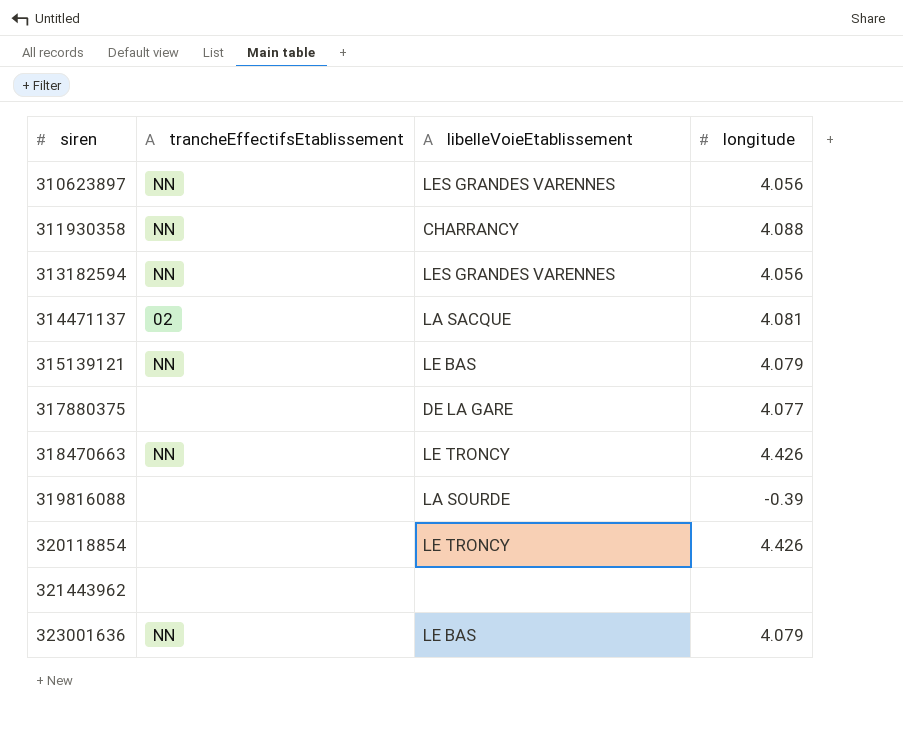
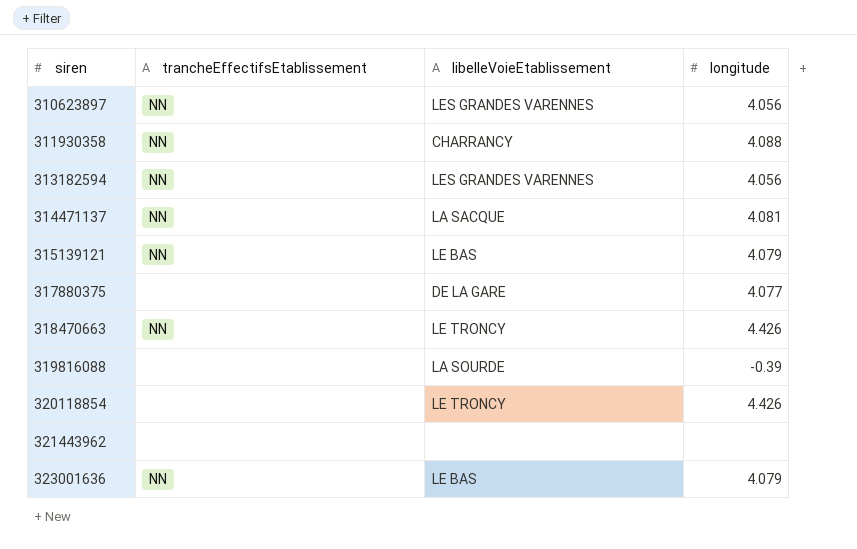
314471137 | trancheEffectifsEtablissement: 02 -> NN

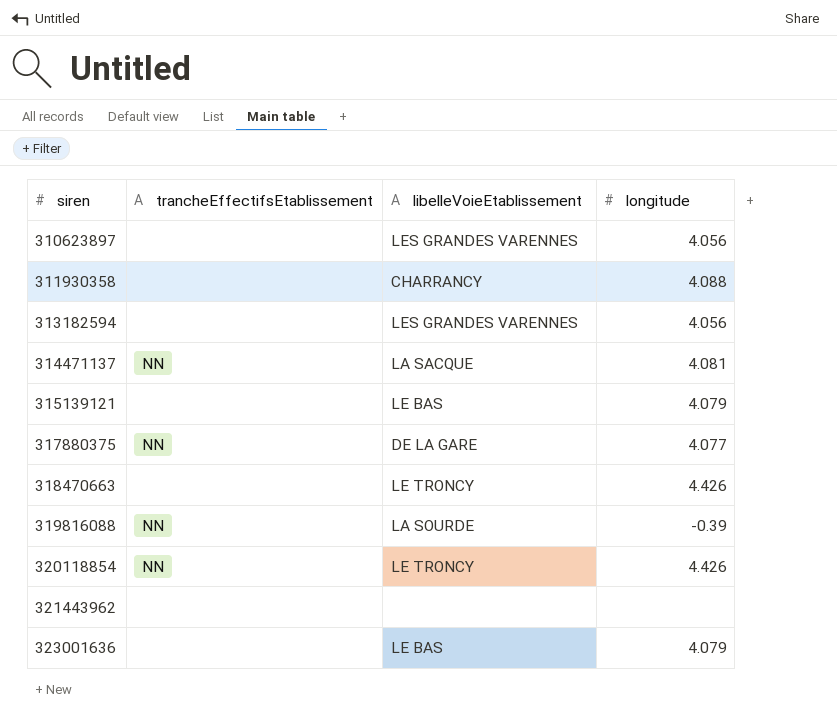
310623897 | trancheEffectifsEtablissement: NN -> none
311930358 | trancheEffectifsEtablissement: NN -> none
313182594 | trancheEffectifsEtablissement: NN -> none
315139121 | trancheEffectifsEtablissement: NN -> none
317880375 | trancheEffectifsEtablissement: none -> NN
318470663 | trancheEffectifsEtablissement: NN -> none
319816088 | trancheEffectifsEtablissement: none -> NN
320118854 | trancheEffectifsEtablissement: none -> NN
323001636 | trancheEffectifsEtablissement: NN -> none

